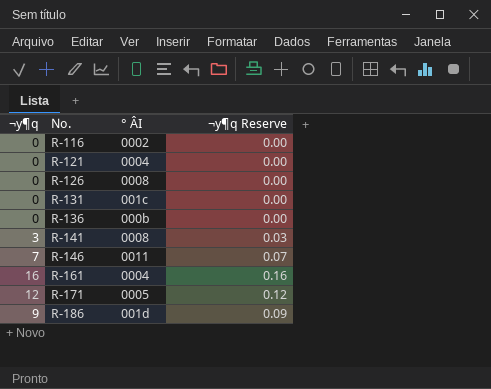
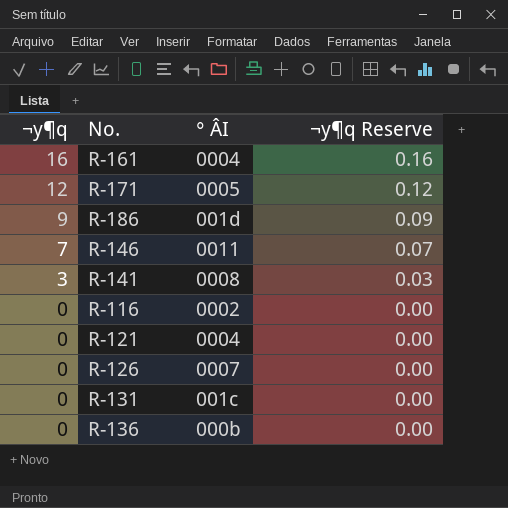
row order: No. ascending -> ¬y¶q descending
R-126 | ° ÂI: 0008 -> 0007

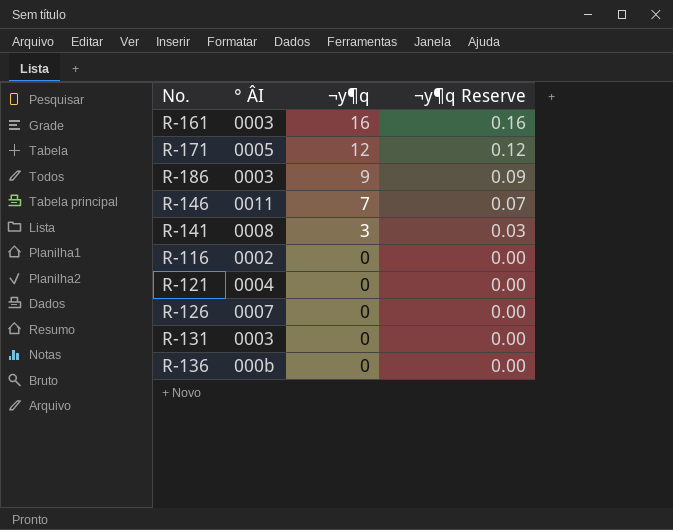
column ¬y¶q | position: 1 -> 3
R-161 | ° ÂI: 0004 -> 0003
R-186 | ° ÂI: 001d -> 0003
R-131 | ° ÂI: 001c -> 0003

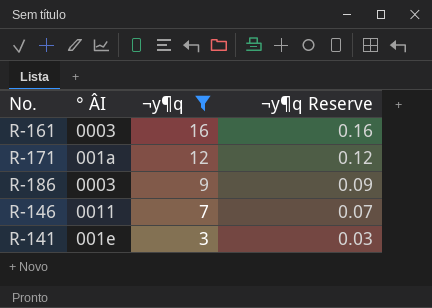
filter: none -> ¬y¶q != 0
R-171 | ° ÂI: 0005 -> 001a
R-141 | ° ÂI: 0008 -> 001e

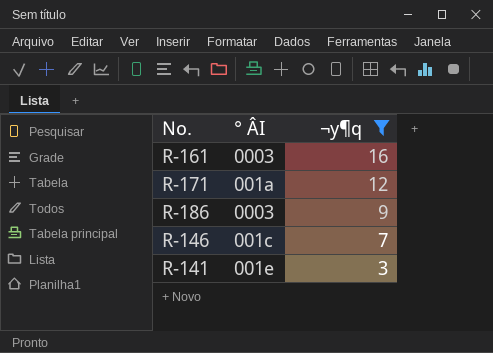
column ¬y¶q Reserve | formula: [¬y¶q] * 0.01 -> none
R-146 | ° ÂI: 0011 -> 001c

